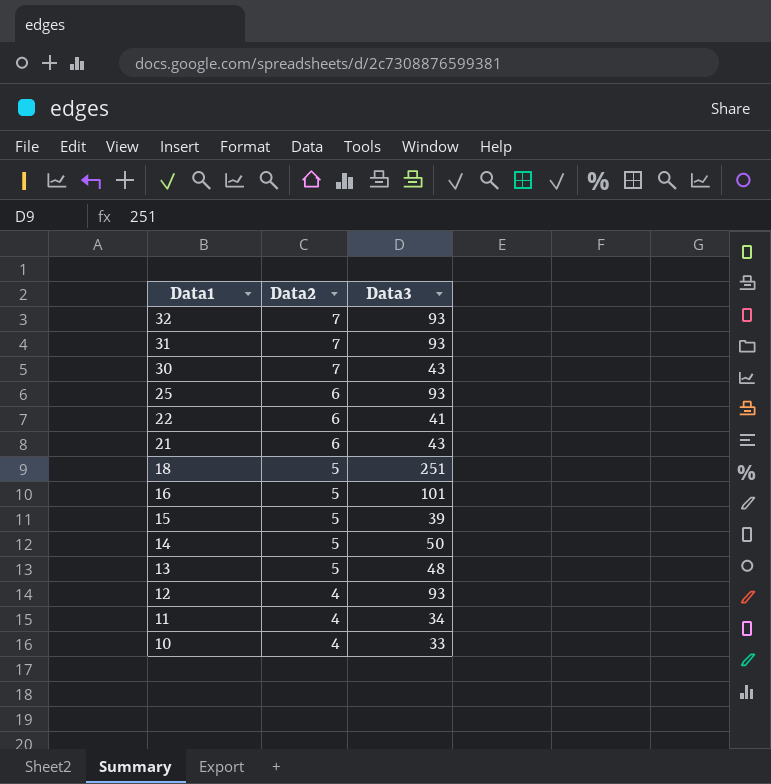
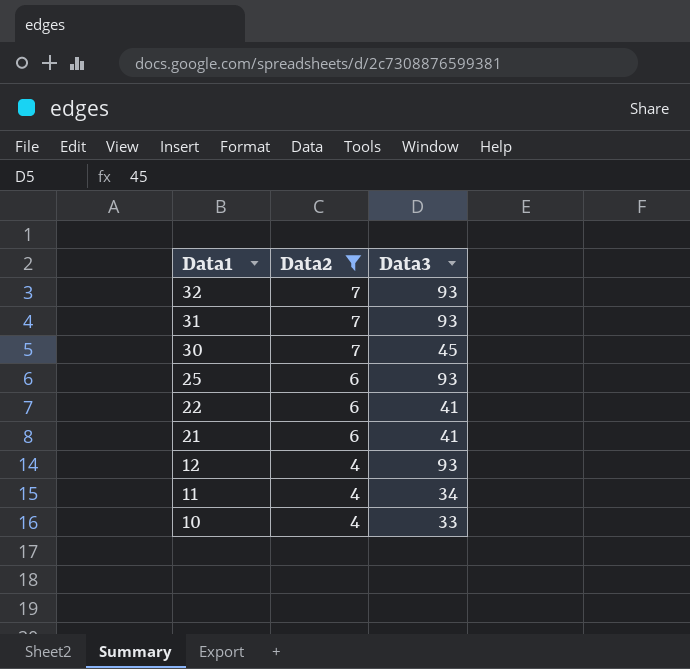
filter: none -> Data2 != 5
30 | Data3: 43 -> 45
21 | Data3: 43 -> 41

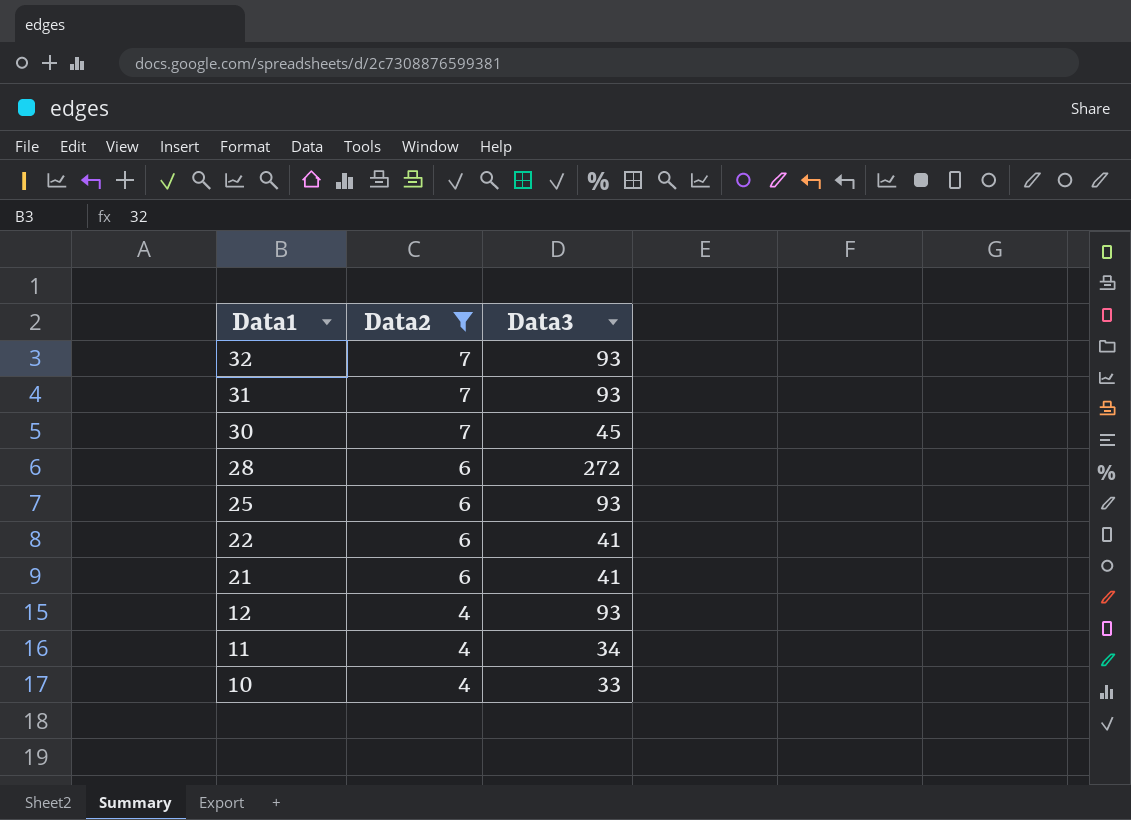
row 28: none -> 6 | 272

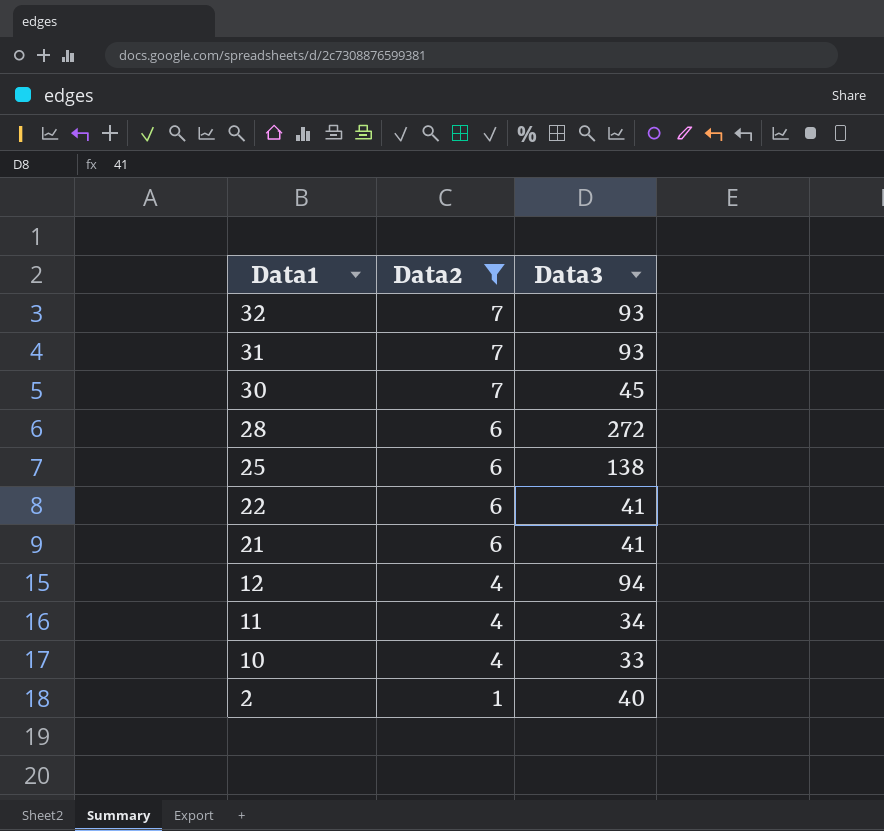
25 | Data3: 93 -> 138
12 | Data3: 93 -> 94
row 2: none -> 1 | 40

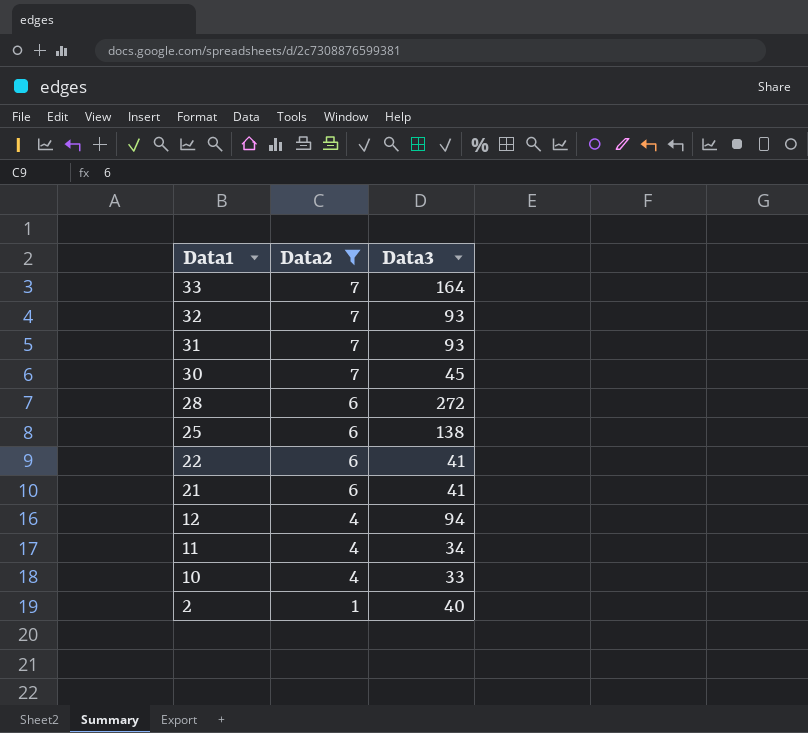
row 33: none -> 7 | 164

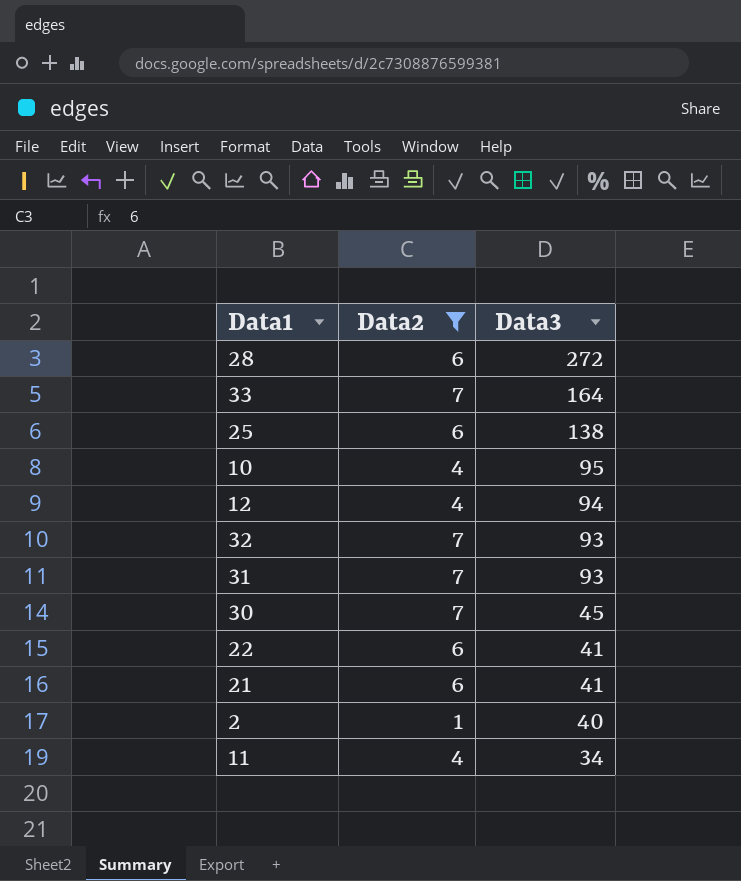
row order: Data1 descending -> Data3 descending
10 | Data3: 33 -> 95

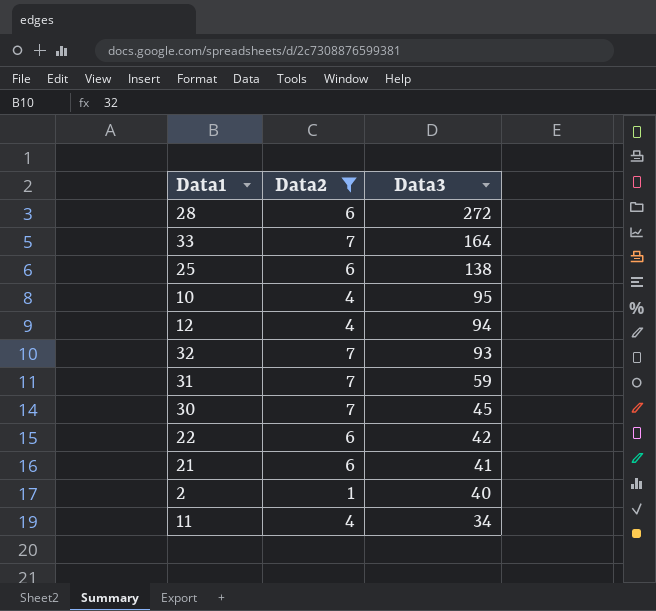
31 | Data3: 93 -> 59
22 | Data3: 41 -> 42

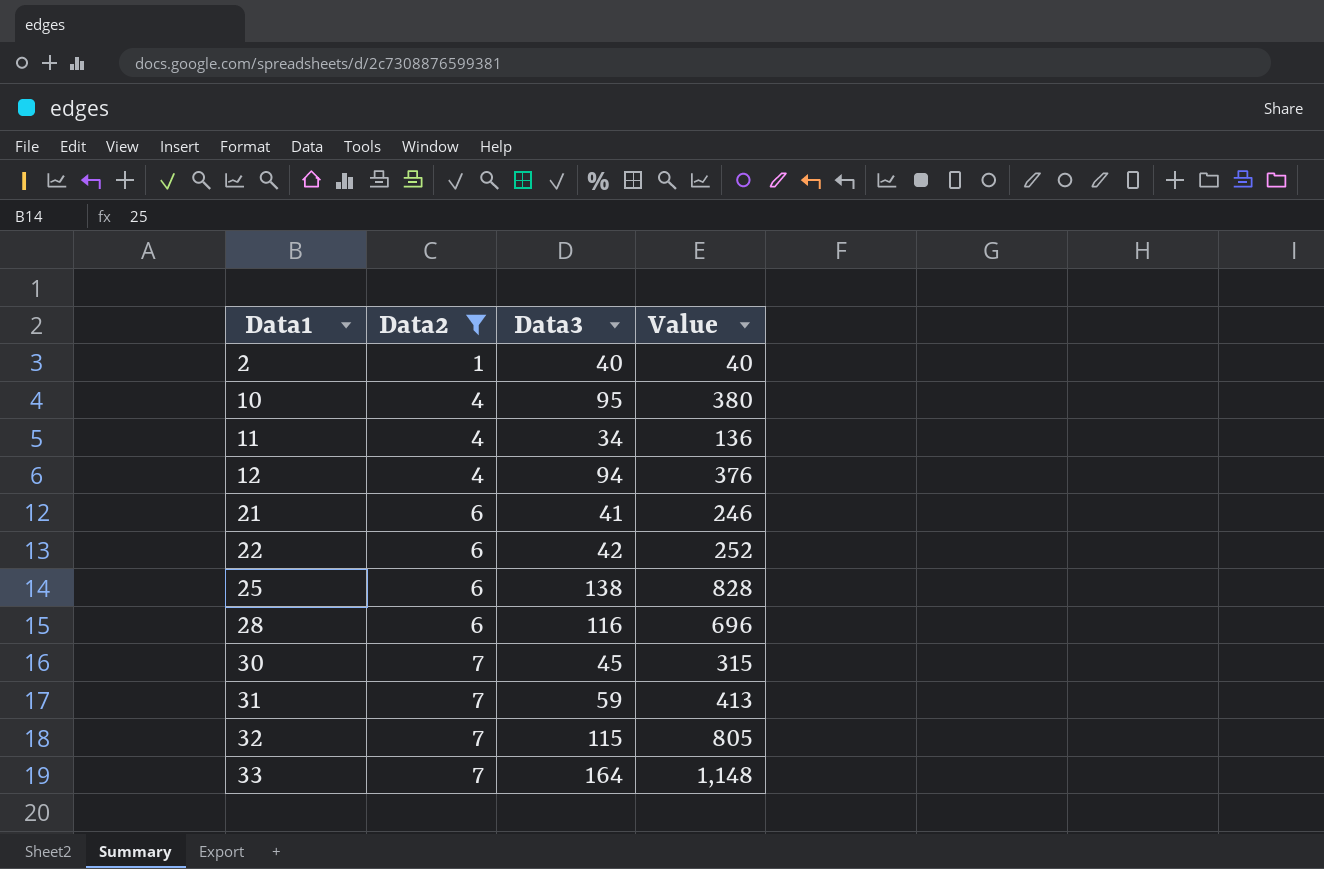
row order: Data3 descending -> Data1 ascending
column Value | formula: none -> [Data2] * [Data3]
28 | Data3: 272 -> 116
32 | Data3: 93 -> 115

